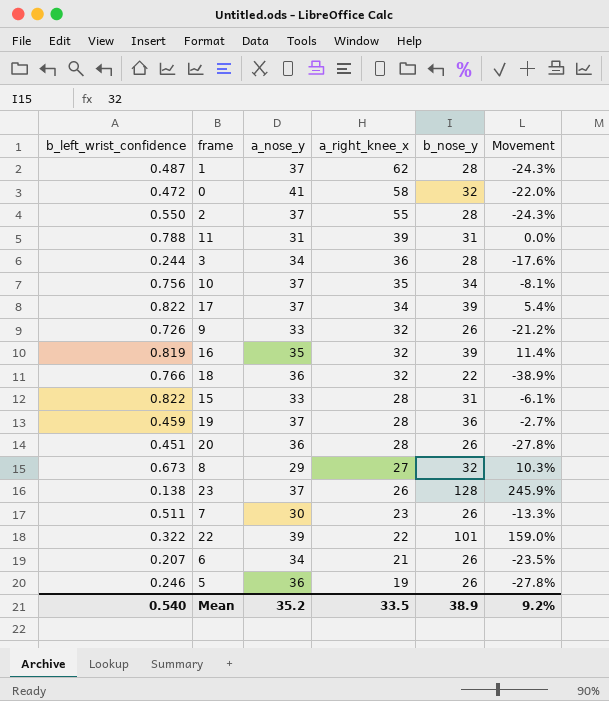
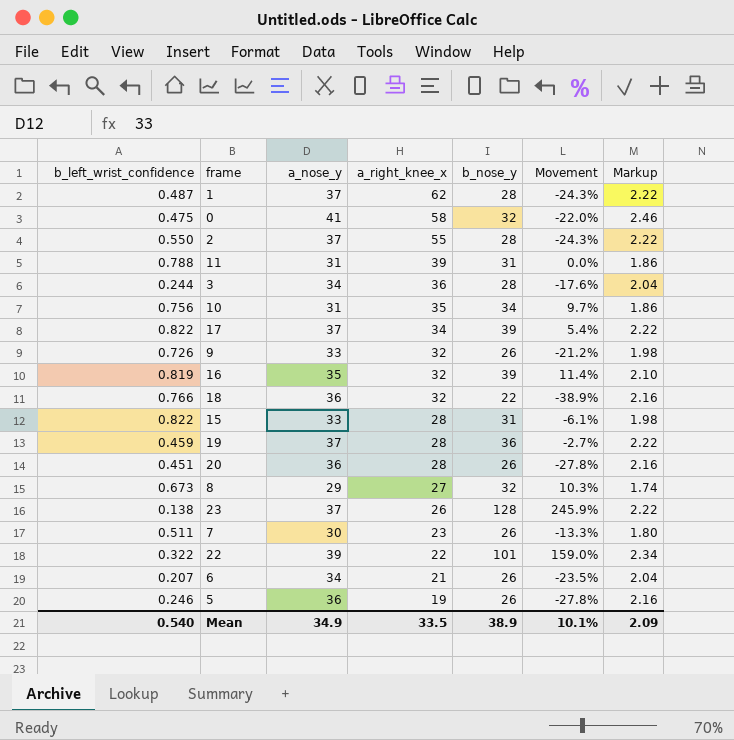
column Markup | formula: none -> [a_nose_y] * 0.06
0 | b_left_wrist_confidence: 0.472 -> 0.475
10 | a_nose_y: 37 -> 31
10 | Movement: -8.1% -> 9.7%
Mean | a_nose_y: 35.2 -> 34.9
Mean | Movement: 9.2% -> 10.1%

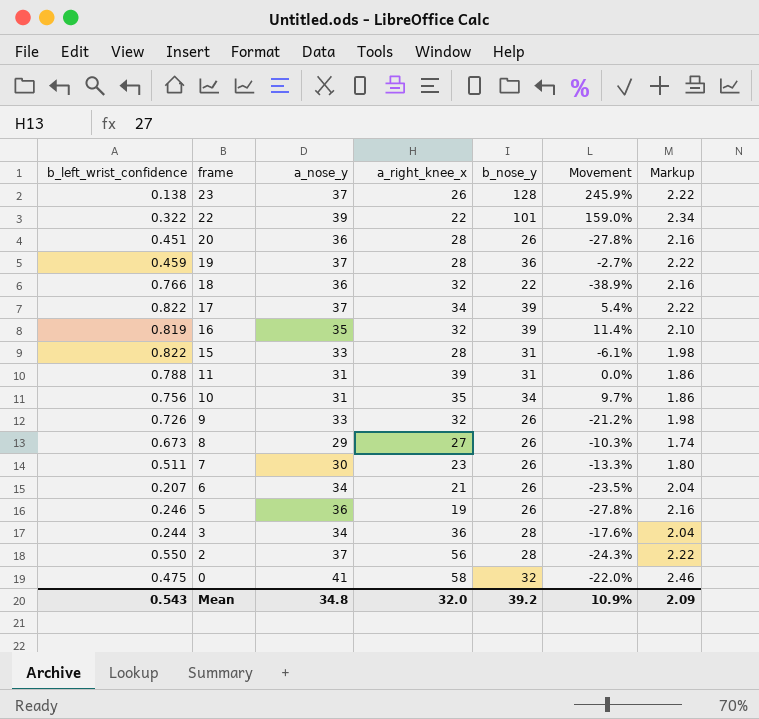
row order: a_right_knee_x descending -> frame descending
row 1: 0.487 | 37 | 62 | 28 | -24.3% | 2.22 -> none
8 | b_nose_y: 32 -> 26
8 | Movement: 10.3% -> -10.3%
2 | a_right_knee_x: 55 -> 56
Mean | b_left_wrist_confidence: 0.540 -> 0.543
Mean | a_nose_y: 34.9 -> 34.8
Mean | a_right_knee_x: 33.5 -> 32.0
Mean | b_nose_y: 38.9 -> 39.2
Mean | Movement: 10.1% -> 10.9%

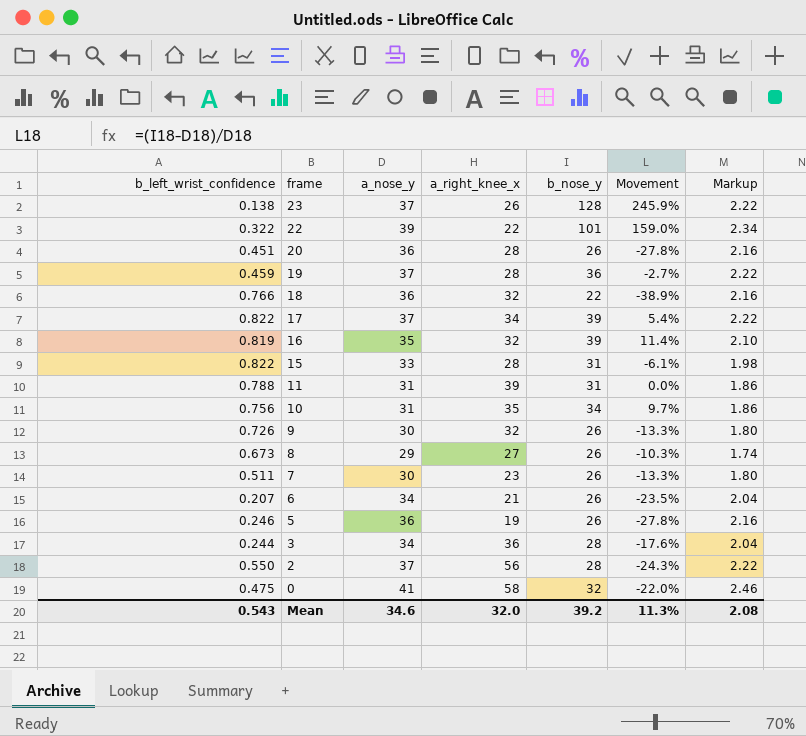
9 | a_nose_y: 33 -> 30
9 | Movement: -21.2% -> -13.3%
9 | Markup: 1.98 -> 1.80
Mean | a_nose_y: 34.8 -> 34.6
Mean | Movement: 10.9% -> 11.3%
Mean | Markup: 2.09 -> 2.08

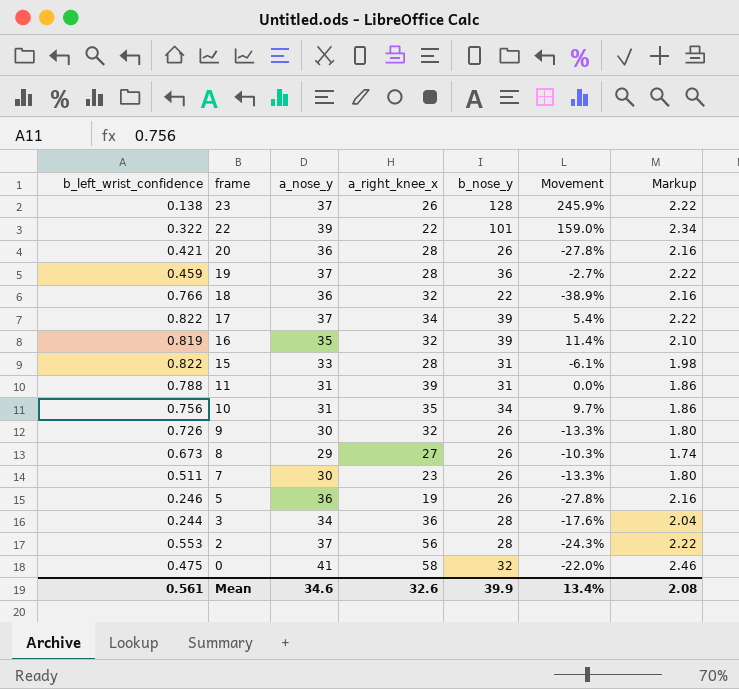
row 6: 0.207 | 34 | 21 | 26 | -23.5% | 2.04 -> none
20 | b_left_wrist_confidence: 0.451 -> 0.421
2 | b_left_wrist_confidence: 0.550 -> 0.553
Mean | b_left_wrist_confidence: 0.543 -> 0.561
Mean | a_right_knee_x: 32.0 -> 32.6
Mean | b_nose_y: 39.2 -> 39.9
Mean | Movement: 11.3% -> 13.4%

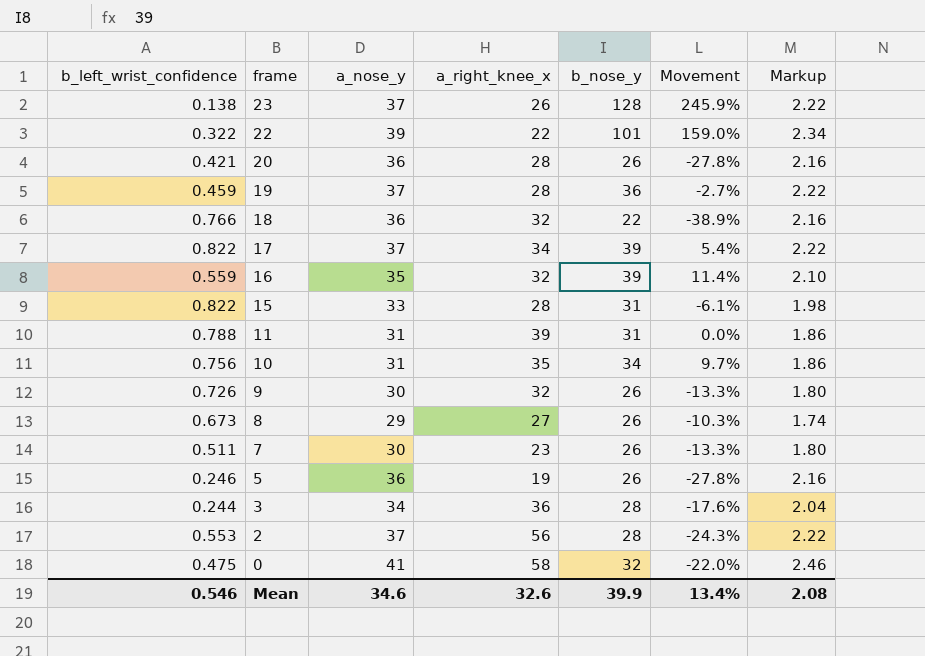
16 | b_left_wrist_confidence: 0.819 -> 0.559
Mean | b_left_wrist_confidence: 0.561 -> 0.546

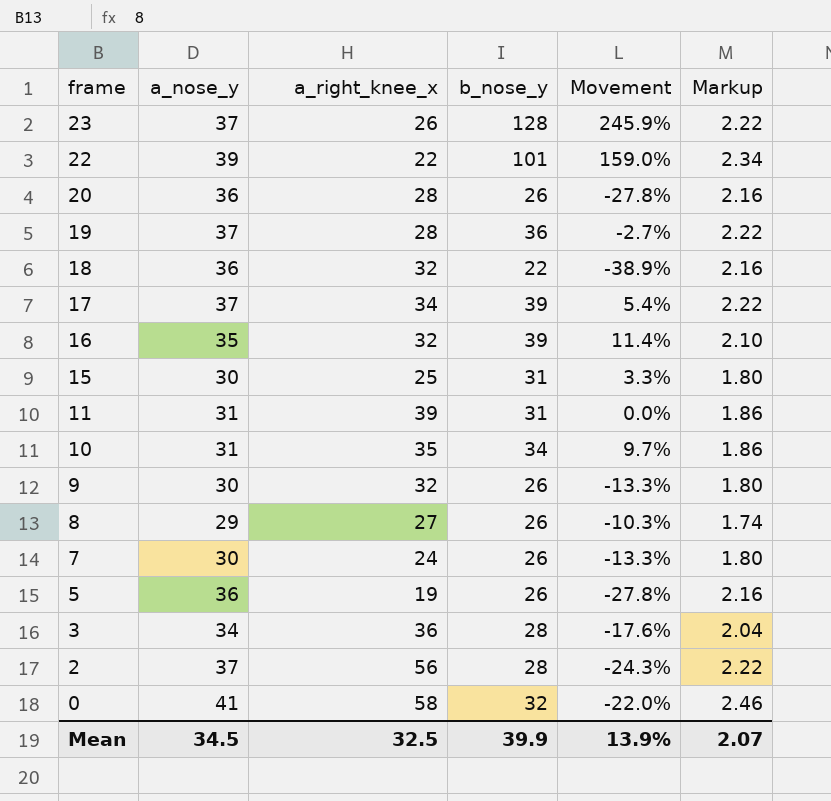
column b_left_wrist_confidence | position: 1 -> none
15 | a_nose_y: 33 -> 30
15 | a_right_knee_x: 28 -> 25
15 | Movement: -6.1% -> 3.3%
15 | Markup: 1.98 -> 1.80
7 | a_right_knee_x: 23 -> 24
Mean | a_nose_y: 34.6 -> 34.5
Mean | a_right_knee_x: 32.6 -> 32.5
Mean | Movement: 13.4% -> 13.9%
Mean | Markup: 2.08 -> 2.07

